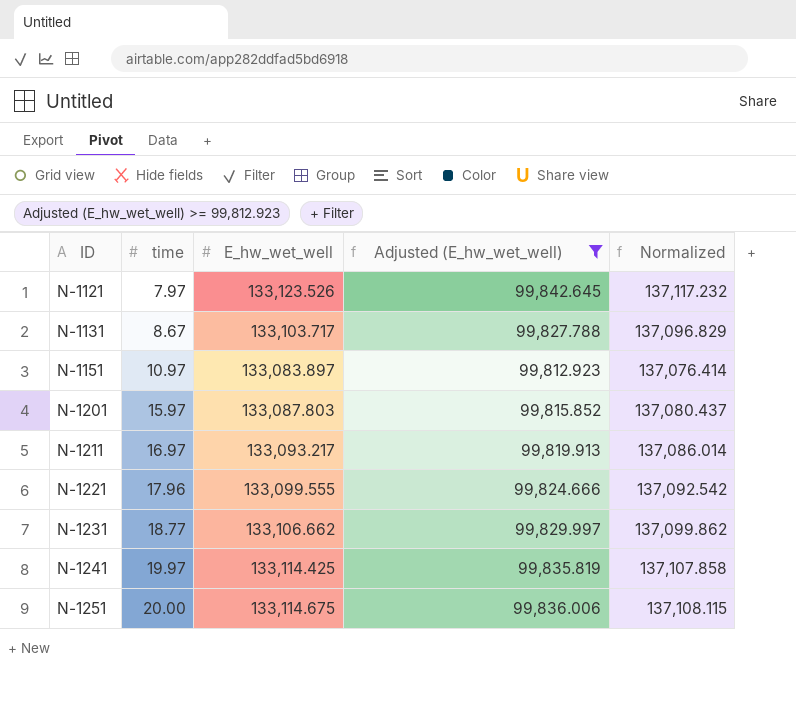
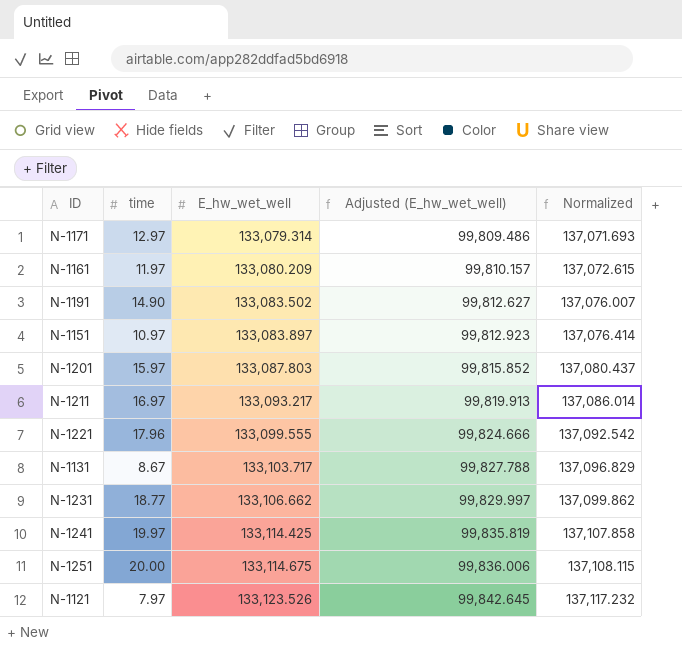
filter: Adjusted (E_hw_wet_well) >= 99,812.923 -> none
row order: ID ascending -> E_hw_wet_well ascending

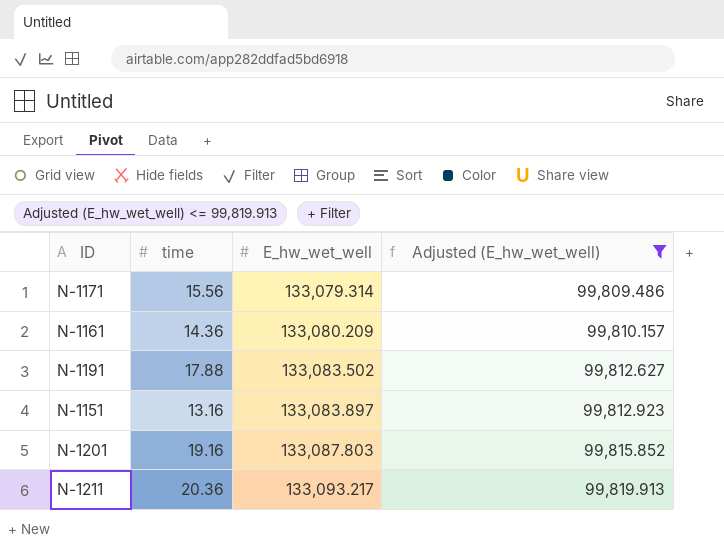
filter: none -> Adjusted (E_hw_wet_well) <= 99,819.913
column Normalized | formula: [E_hw_wet_well] * 1.03 -> none
N-1171 | time: 12.97 -> 15.56
N-1161 | time: 11.97 -> 14.36
N-1191 | time: 14.90 -> 17.88
N-1151 | time: 10.97 -> 13.16
N-1201 | time: 15.97 -> 19.16
N-1211 | time: 16.97 -> 20.36

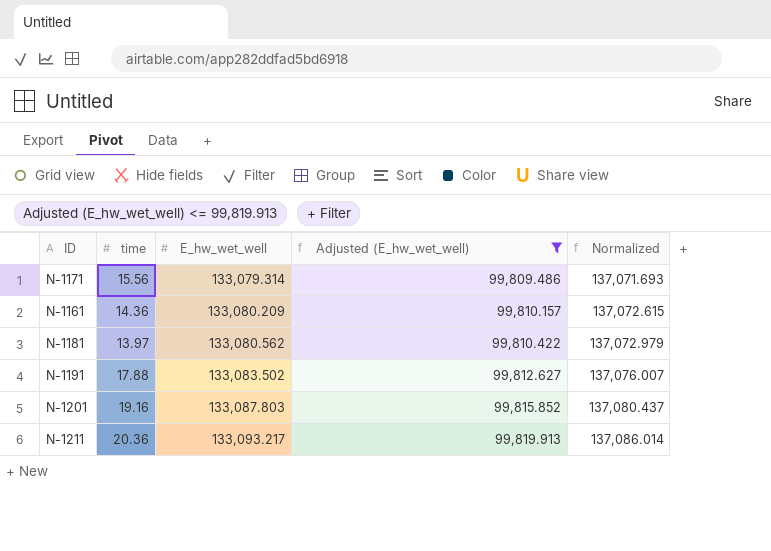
column Normalized | formula: none -> [E_hw_wet_well] * 1.03
row N-1151: 13.16 | 133,083.897 | 99,812.923 -> none
row N-1181: none -> 13.97 | 133,080.562 | 99,810.422 | 137,072.979

